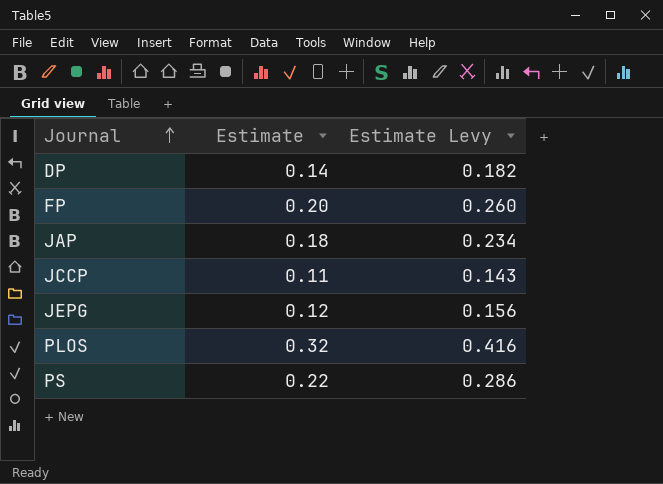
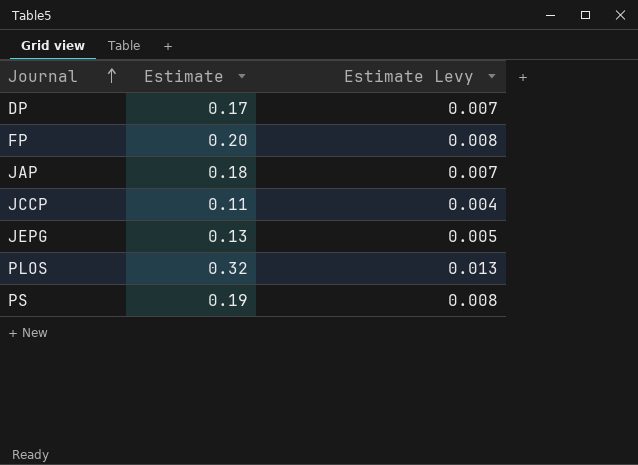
column Estimate Levy | formula: [Estimate] * 1.3 -> [Estimate] * 0.04
DP | Estimate: 0.14 -> 0.17
JEPG | Estimate: 0.12 -> 0.13
PS | Estimate: 0.22 -> 0.19

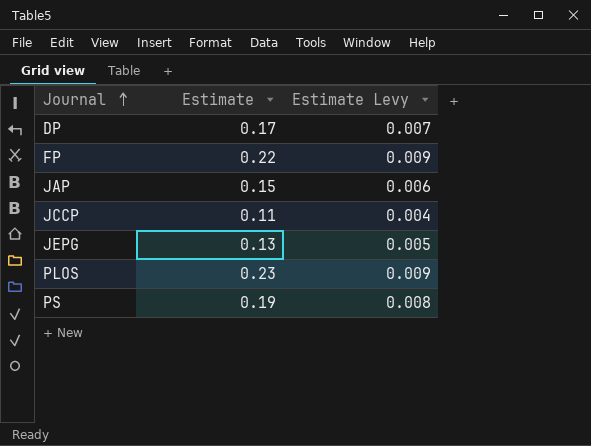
FP | Estimate: 0.20 -> 0.22
FP | Estimate Levy: 0.008 -> 0.009
JAP | Estimate: 0.18 -> 0.15
JAP | Estimate Levy: 0.007 -> 0.006
PLOS | Estimate: 0.32 -> 0.23
PLOS | Estimate Levy: 0.013 -> 0.009

